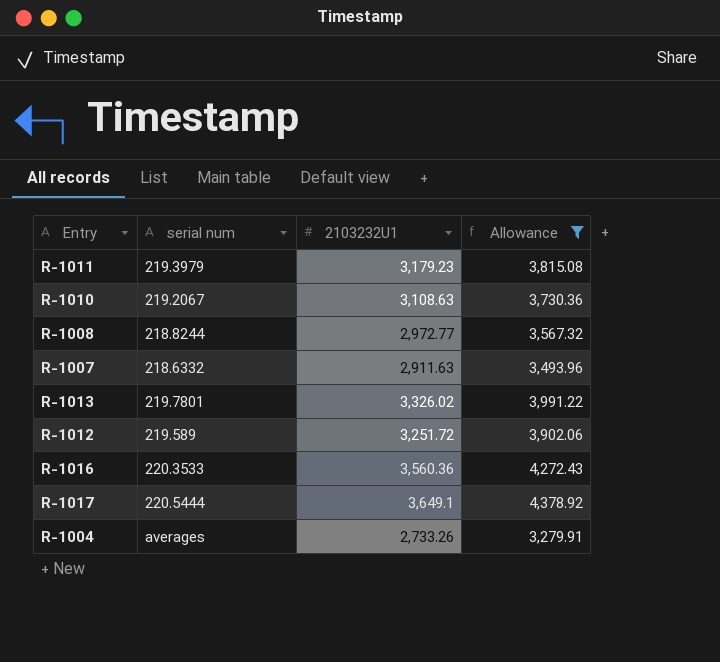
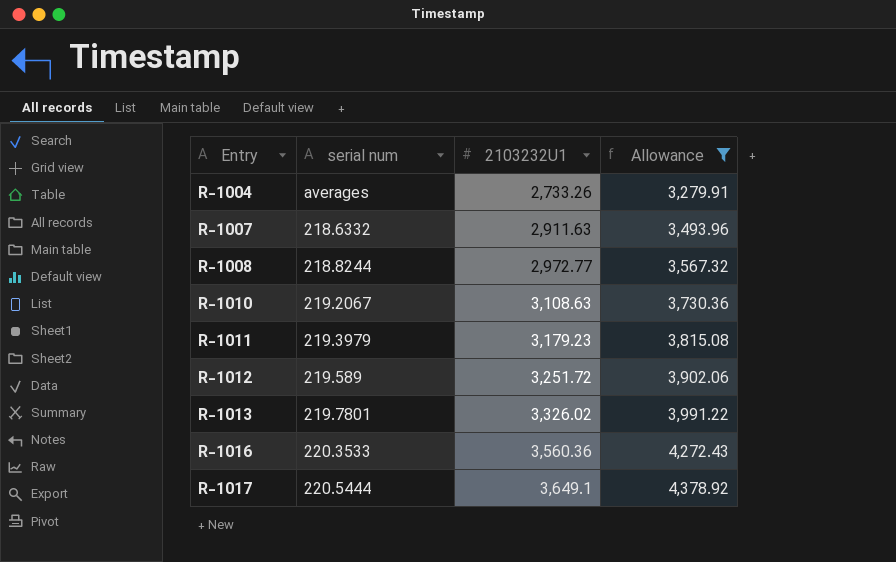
row order: none -> Entry ascending

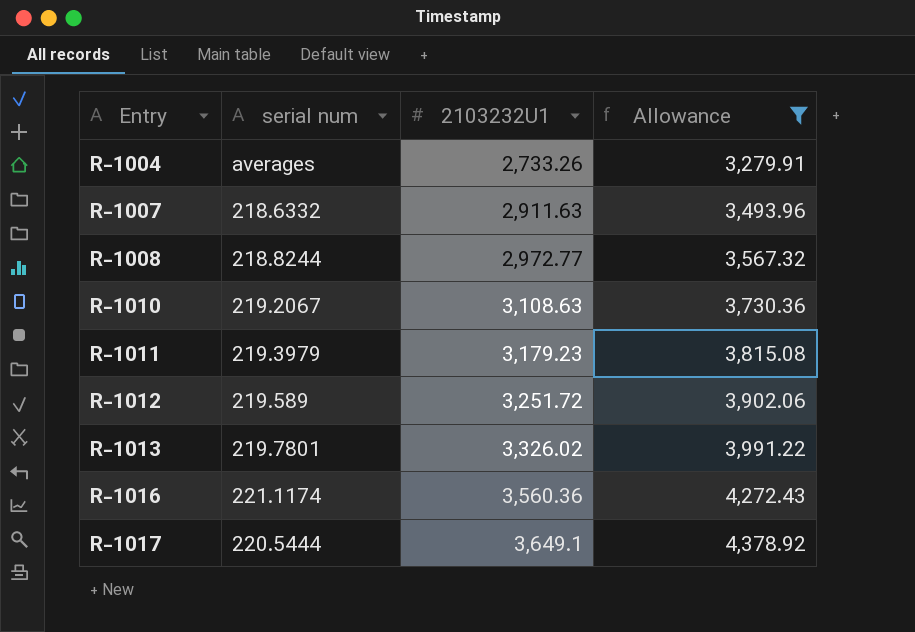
R-1016 | serial num: 220.3533 -> 221.1174

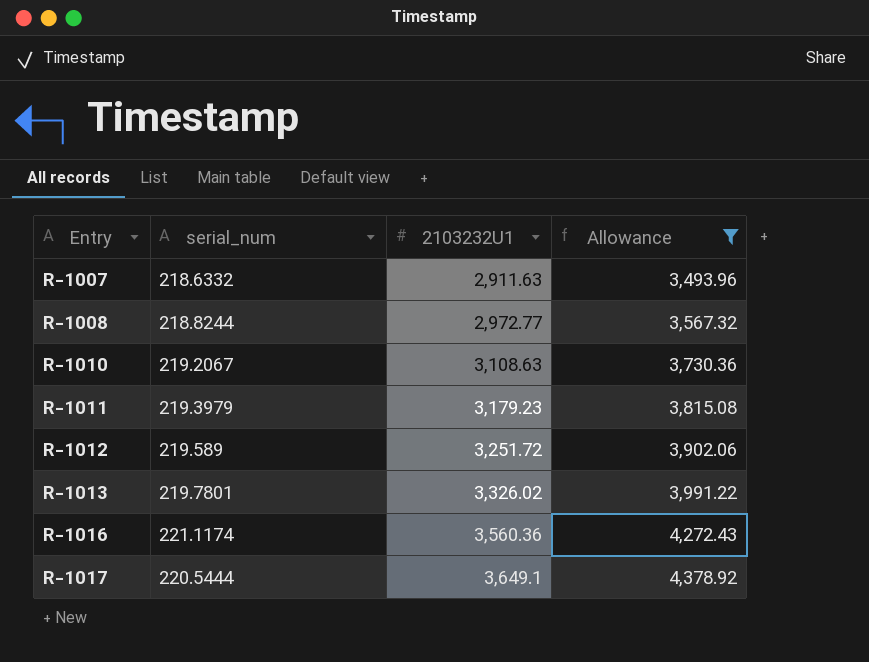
column name: serial num -> serial_num
row R-1004: averages | 2,733.26 | 3,279.91 -> none

